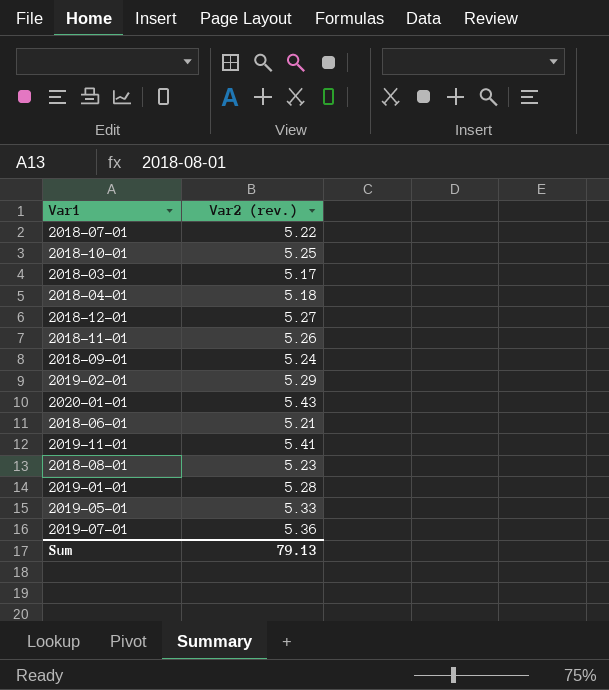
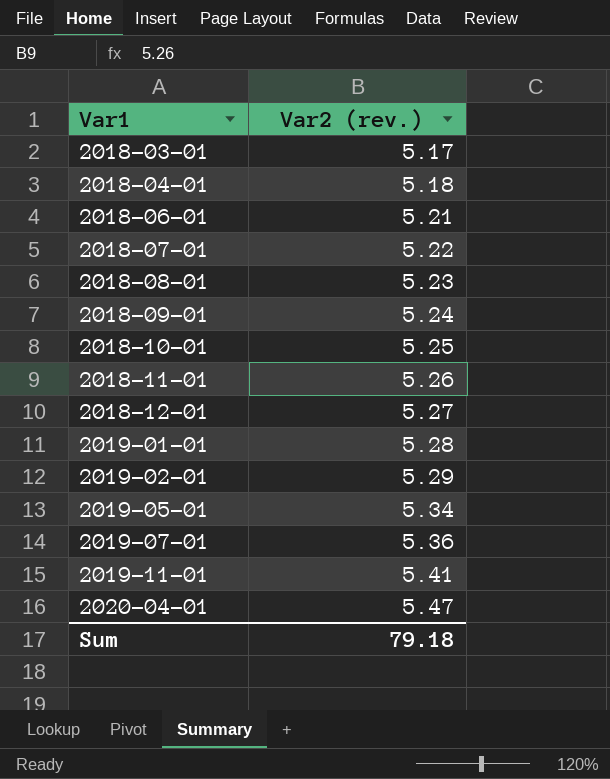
row order: none -> Var1 ascending
row 2020-01-01: 5.43 -> none
2019-05-01 | Var2 (rev.): 5.33 -> 5.34
row 2020-04-01: none -> 5.47
Sum | Var2 (rev.): 79.13 -> 79.18

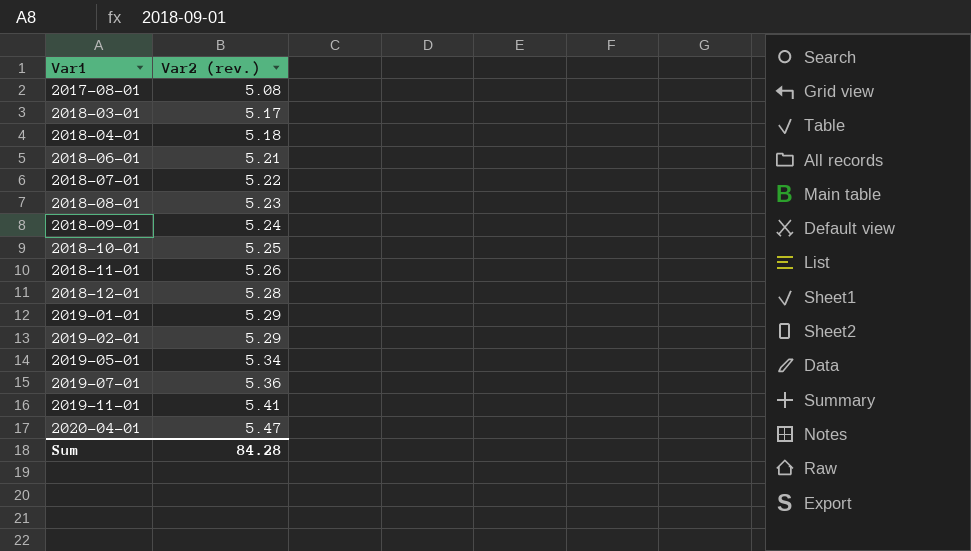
row 2017-08-01: none -> 5.08
2018-12-01 | Var2 (rev.): 5.27 -> 5.28
2019-01-01 | Var2 (rev.): 5.28 -> 5.29
Sum | Var2 (rev.): 79.18 -> 84.28

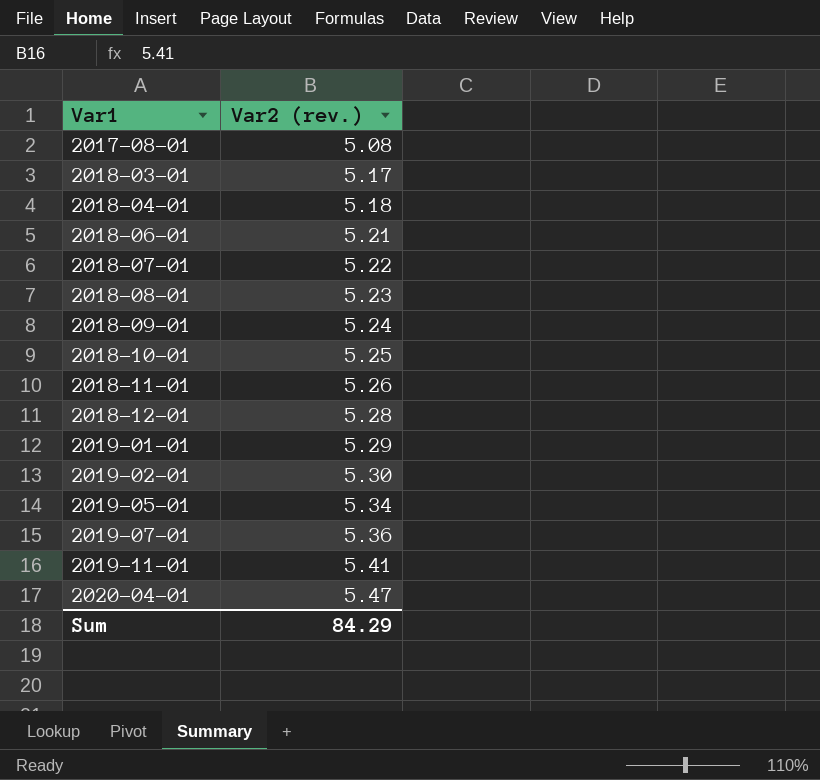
2019-02-01 | Var2 (rev.): 5.29 -> 5.30
Sum | Var2 (rev.): 84.28 -> 84.29

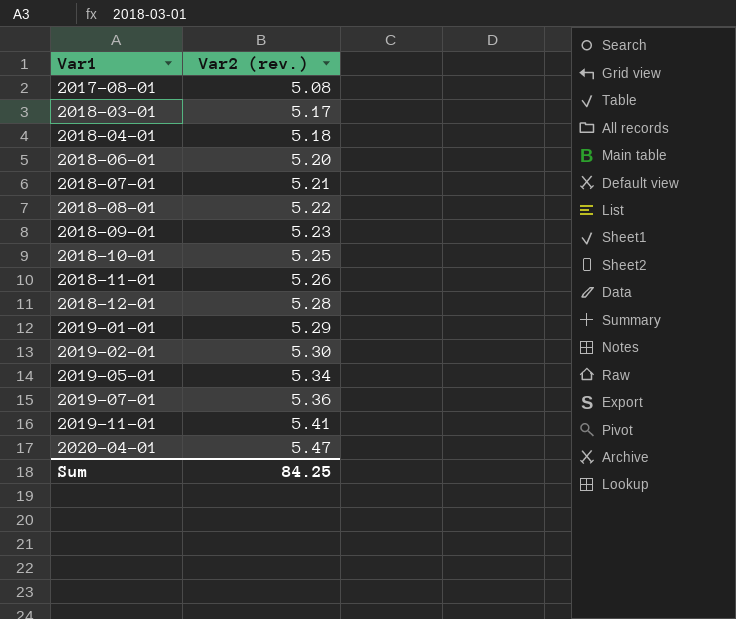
2018-06-01 | Var2 (rev.): 5.21 -> 5.20
2018-07-01 | Var2 (rev.): 5.22 -> 5.21
2018-08-01 | Var2 (rev.): 5.23 -> 5.22
2018-09-01 | Var2 (rev.): 5.24 -> 5.23
Sum | Var2 (rev.): 84.29 -> 84.25

